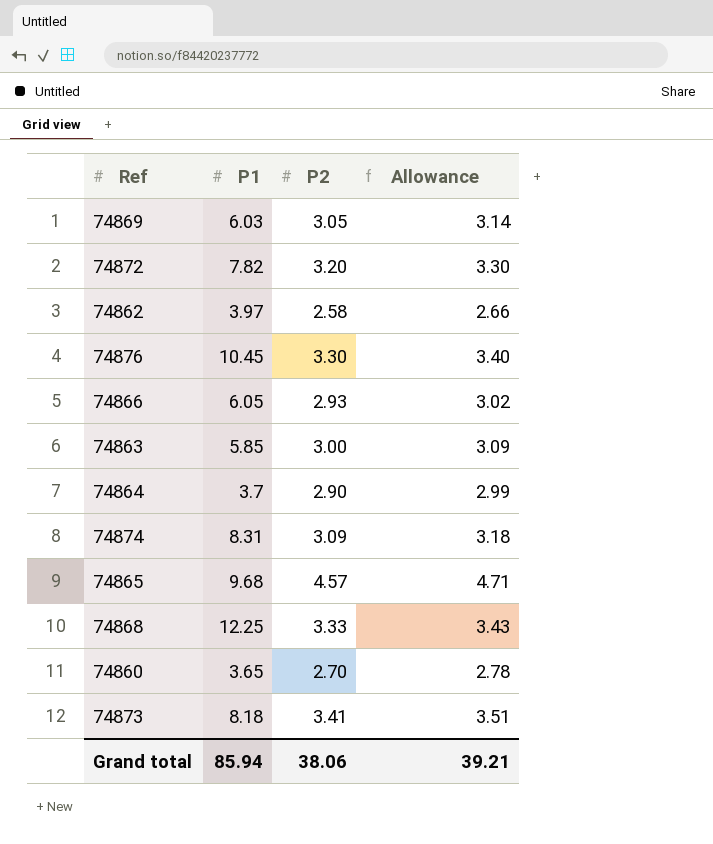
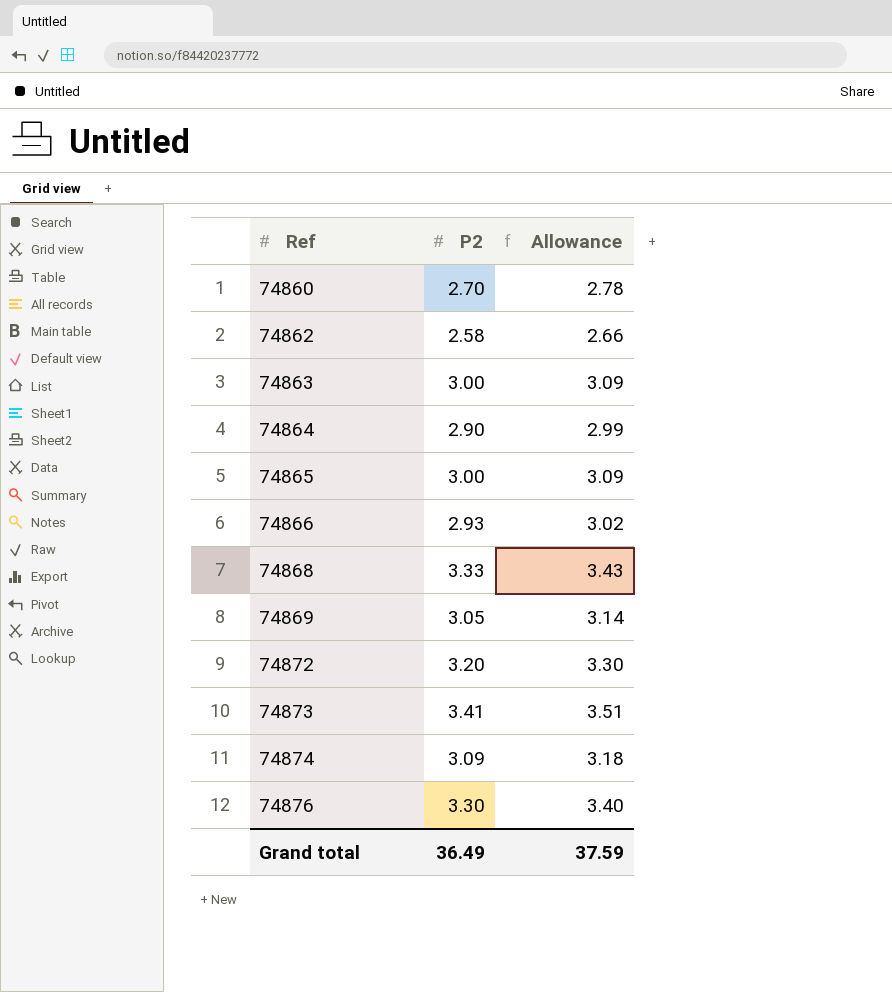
row order: none -> Ref ascending
column P1 | position: 2 -> none
74865 | P2: 4.57 -> 3.00
74865 | Allowance: 4.71 -> 3.09
Grand total | P2: 38.06 -> 36.49
Grand total | Allowance: 39.21 -> 37.59

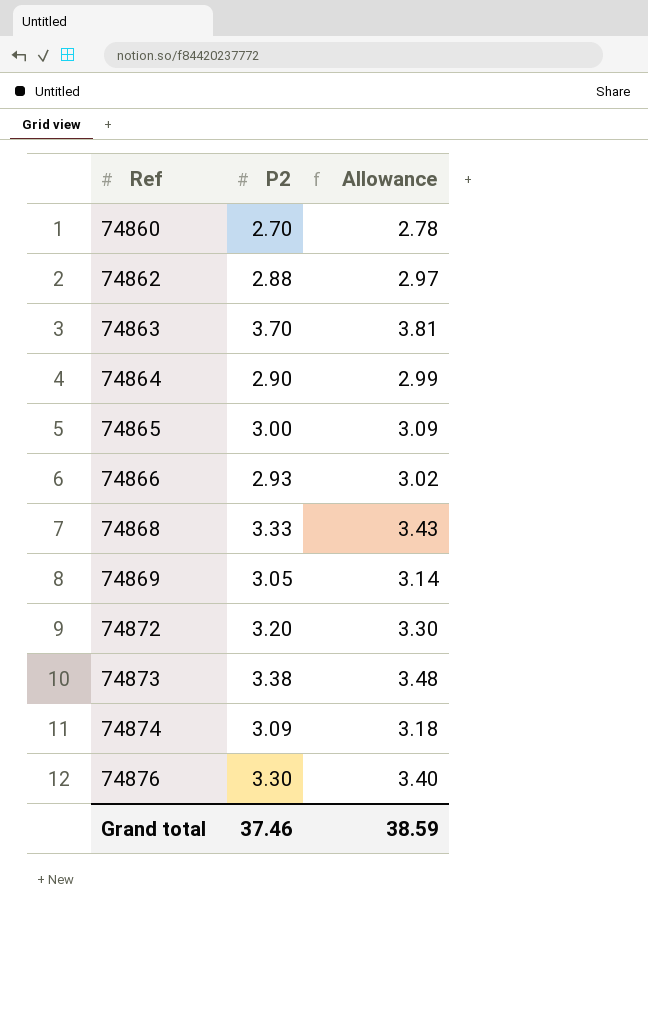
74862 | P2: 2.58 -> 2.88
74862 | Allowance: 2.66 -> 2.97
74863 | P2: 3.00 -> 3.70
74863 | Allowance: 3.09 -> 3.81
74873 | P2: 3.41 -> 3.38
74873 | Allowance: 3.51 -> 3.48
Grand total | P2: 36.49 -> 37.46
Grand total | Allowance: 37.59 -> 38.59

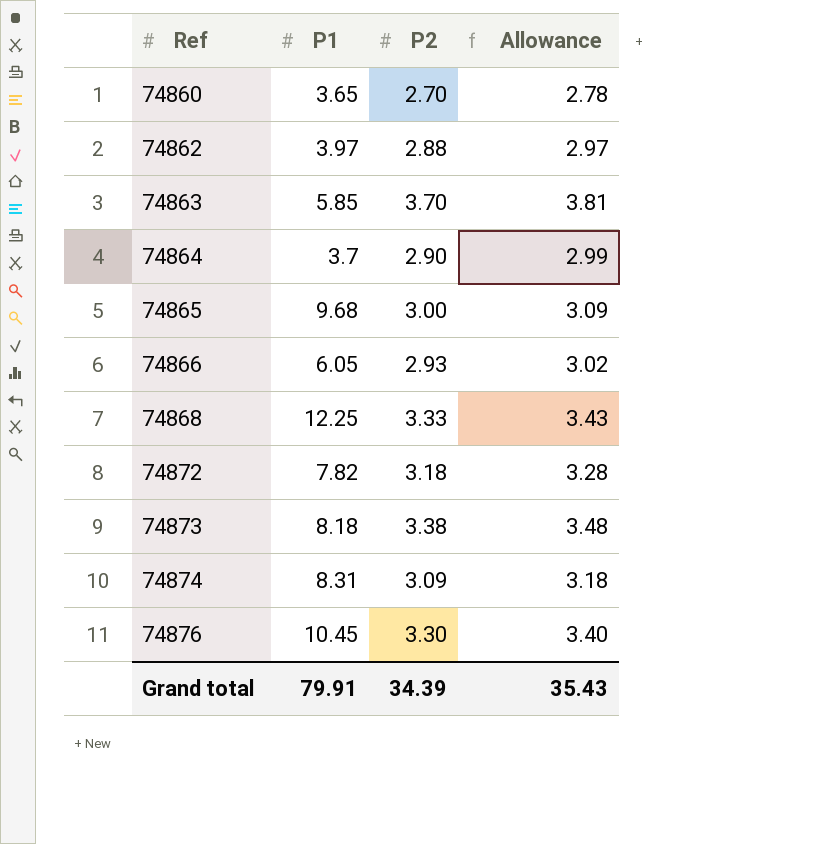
column P1 | position: none -> 2
row 74869: 3.05 | 3.14 -> none
74872 | P2: 3.20 -> 3.18
74872 | Allowance: 3.30 -> 3.28
Grand total | P2: 37.46 -> 34.39
Grand total | Allowance: 38.59 -> 35.43

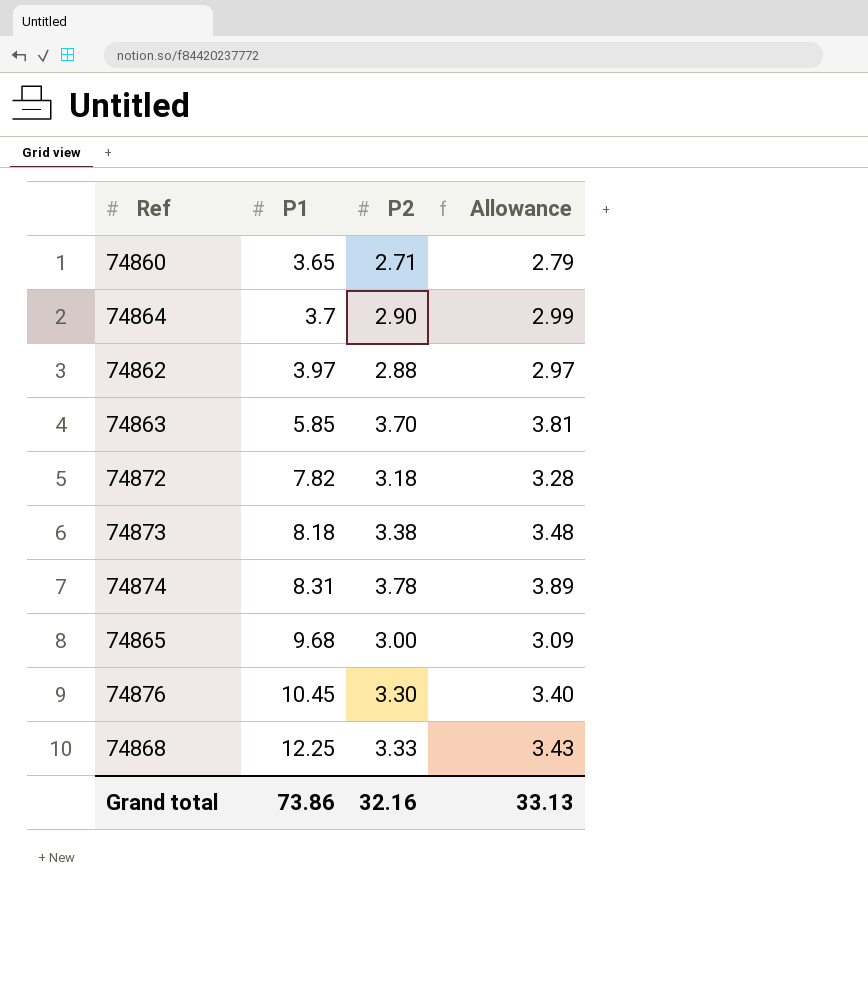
row order: Ref ascending -> P1 ascending
row 74866: 6.05 | 2.93 | 3.02 -> none
74860 | P2: 2.70 -> 2.71
74860 | Allowance: 2.78 -> 2.79
74874 | P2: 3.09 -> 3.78
74874 | Allowance: 3.18 -> 3.89
Grand total | P1: 79.91 -> 73.86
Grand total | P2: 34.39 -> 32.16
Grand total | Allowance: 35.43 -> 33.13

